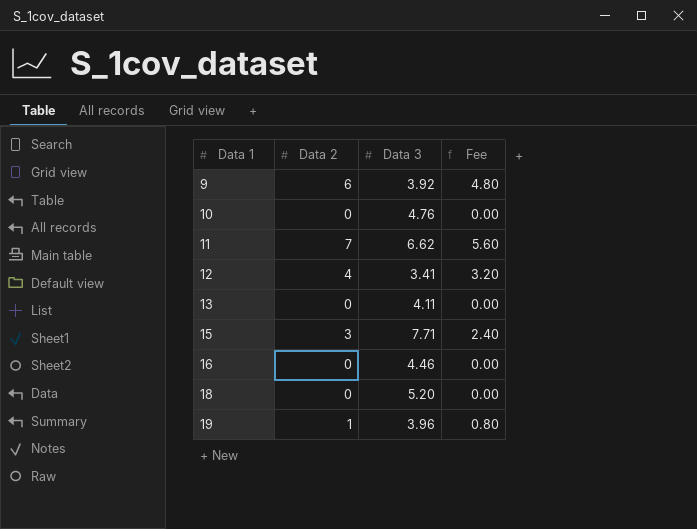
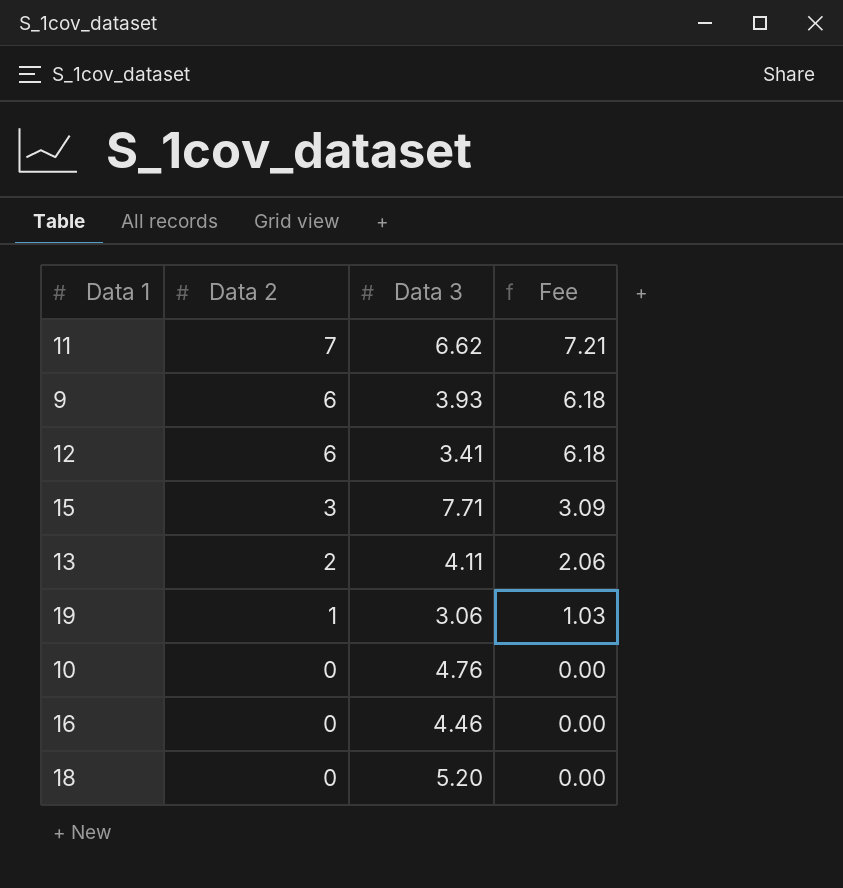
row order: Data 1 ascending -> Data 2 descending
column Fee | formula: [Data 2] * 0.8 -> [Data 2] * 1.03
9 | Data 3: 3.92 -> 3.93
12 | Data 2: 4 -> 6
13 | Data 2: 0 -> 2
19 | Data 3: 3.96 -> 3.06

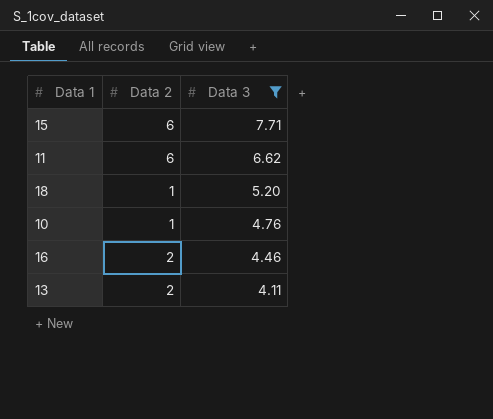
filter: none -> Data 3 >= 4.11
row order: Data 2 descending -> Data 3 descending
column Fee | formula: [Data 2] * 1.03 -> none
15 | Data 2: 3 -> 6
11 | Data 2: 7 -> 6
18 | Data 2: 0 -> 1
10 | Data 2: 0 -> 1
16 | Data 2: 0 -> 2

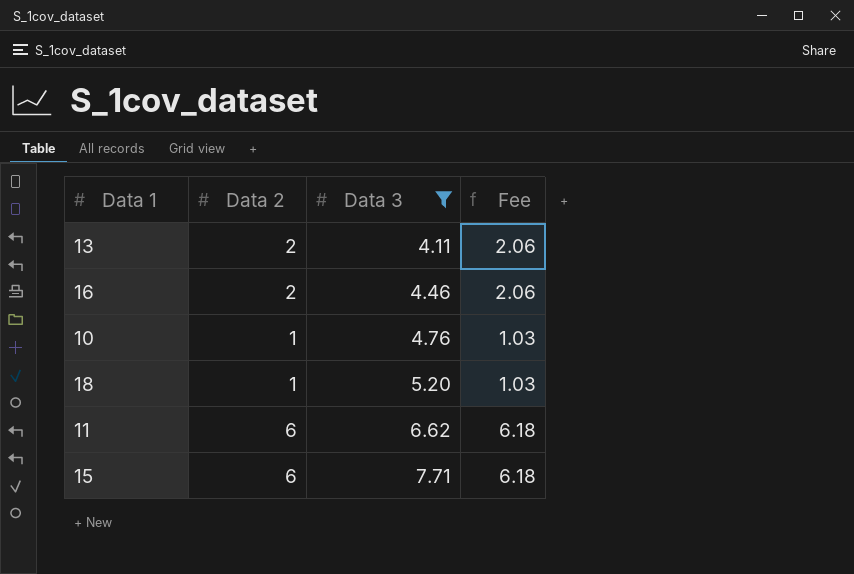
row order: Data 3 descending -> Data 3 ascending
column Fee | formula: none -> [Data 2] * 1.03

